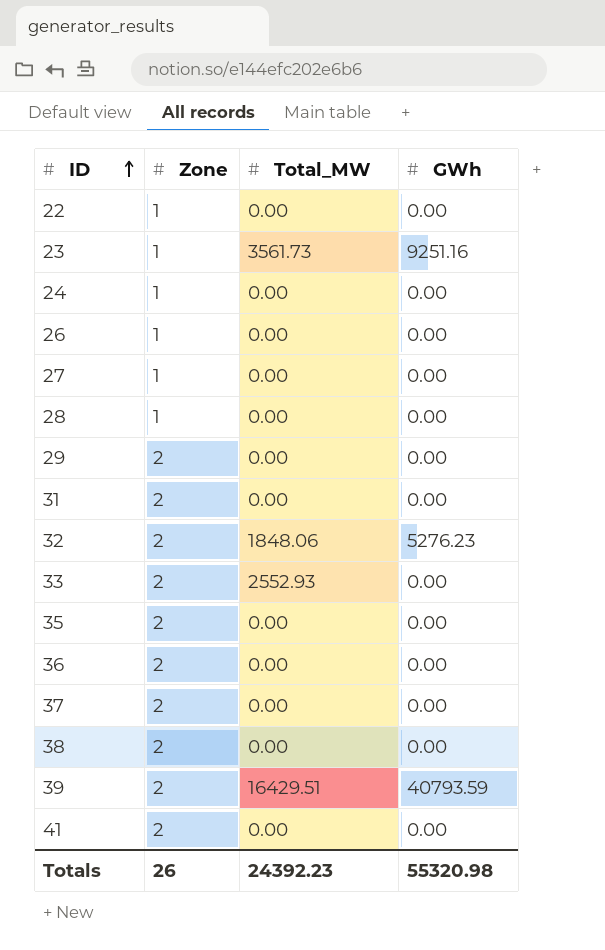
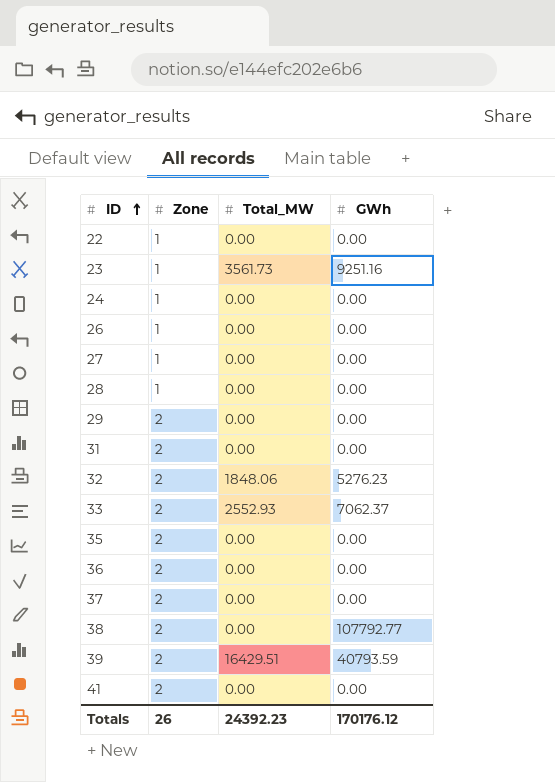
33 | GWh: 0.00 -> 7062.37
38 | GWh: 0.00 -> 107792.77
Totals | GWh: 55320.98 -> 170176.12

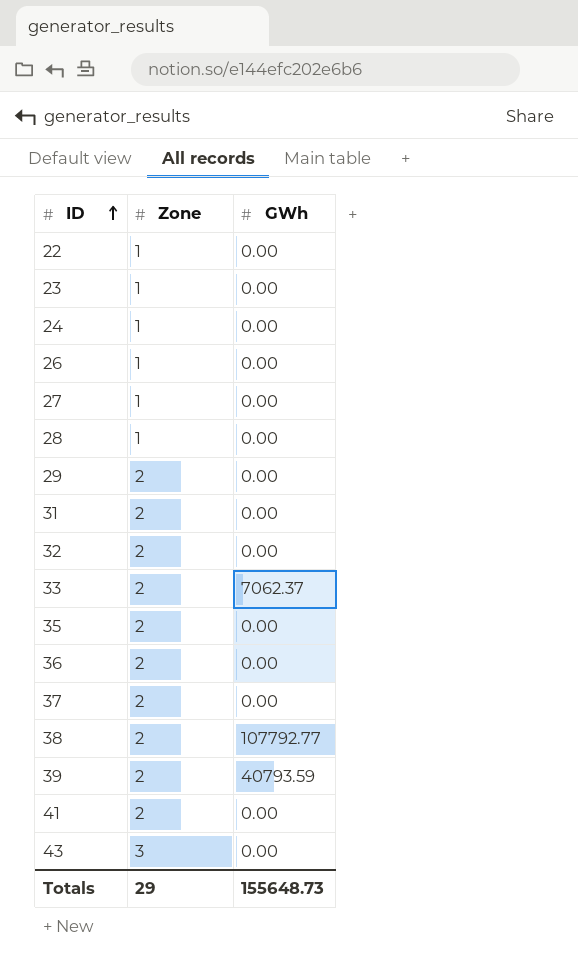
column Total_MW | position: 3 -> none
23 | GWh: 9251.16 -> 0.00
32 | GWh: 5276.23 -> 0.00
row 43: none -> 3 | 0.00
Totals | Zone: 26 -> 29
Totals | GWh: 170176.12 -> 155648.73

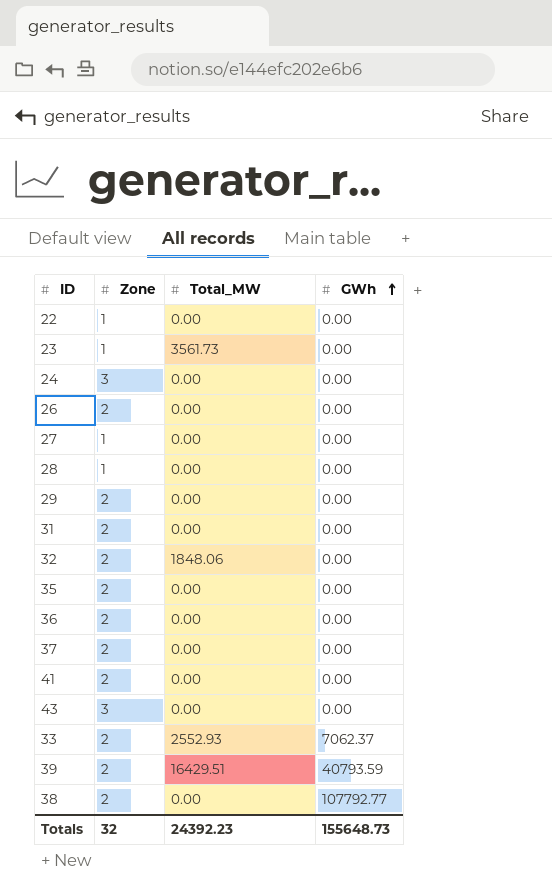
row order: ID ascending -> GWh ascending
column Total_MW | position: none -> 3
24 | Zone: 1 -> 3
26 | Zone: 1 -> 2
Totals | Zone: 29 -> 32

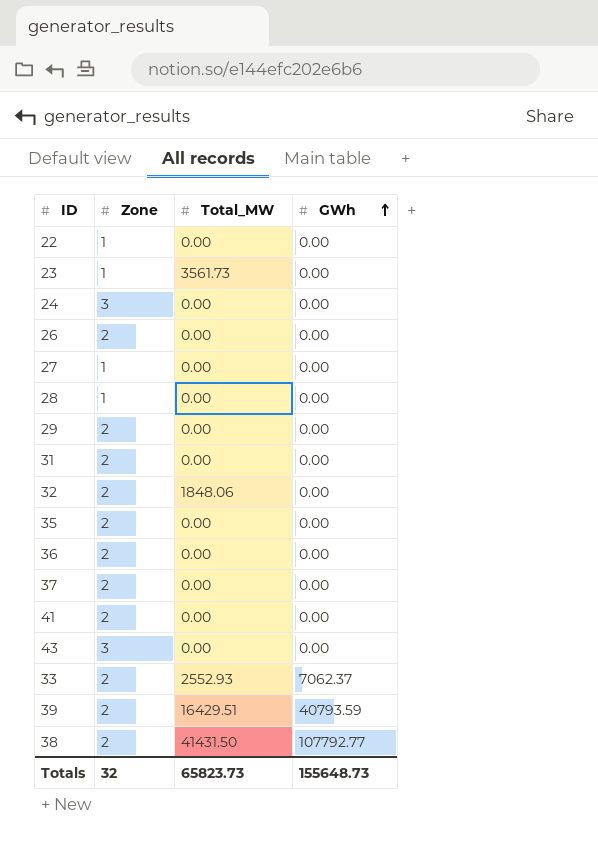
38 | Total_MW: 0.00 -> 41431.50
Totals | Total_MW: 24392.23 -> 65823.73

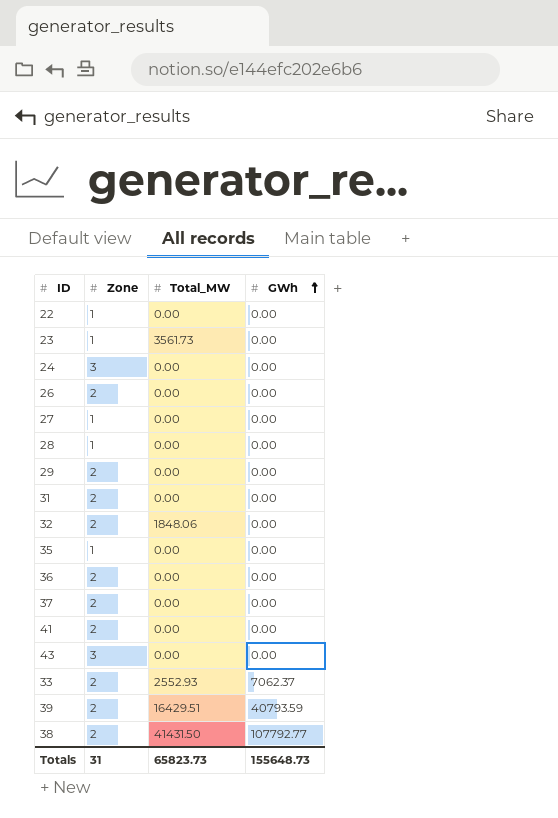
35 | Zone: 2 -> 1
Totals | Zone: 32 -> 31

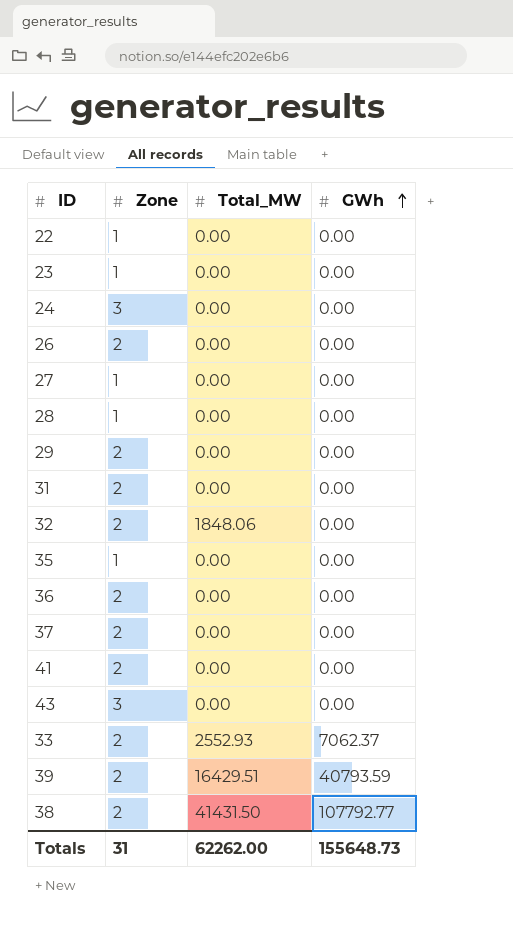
23 | Total_MW: 3561.73 -> 0.00
Totals | Total_MW: 65823.73 -> 62262.00

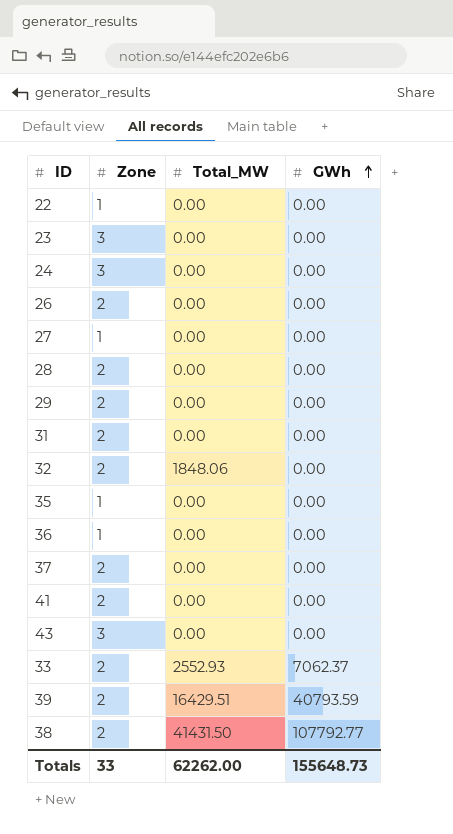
23 | Zone: 1 -> 3
28 | Zone: 1 -> 2
36 | Zone: 2 -> 1
Totals | Zone: 31 -> 33

